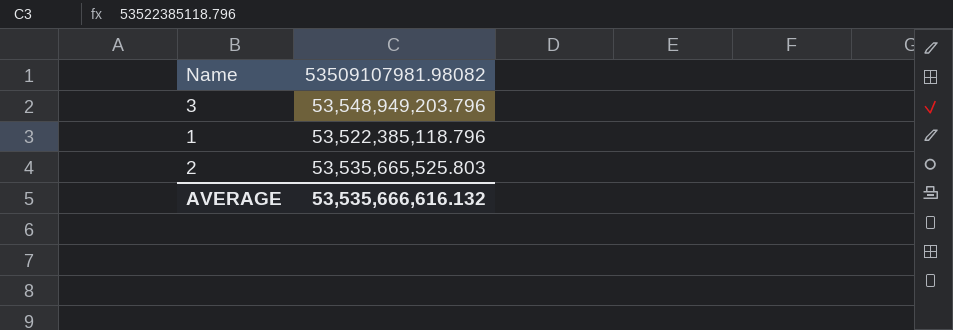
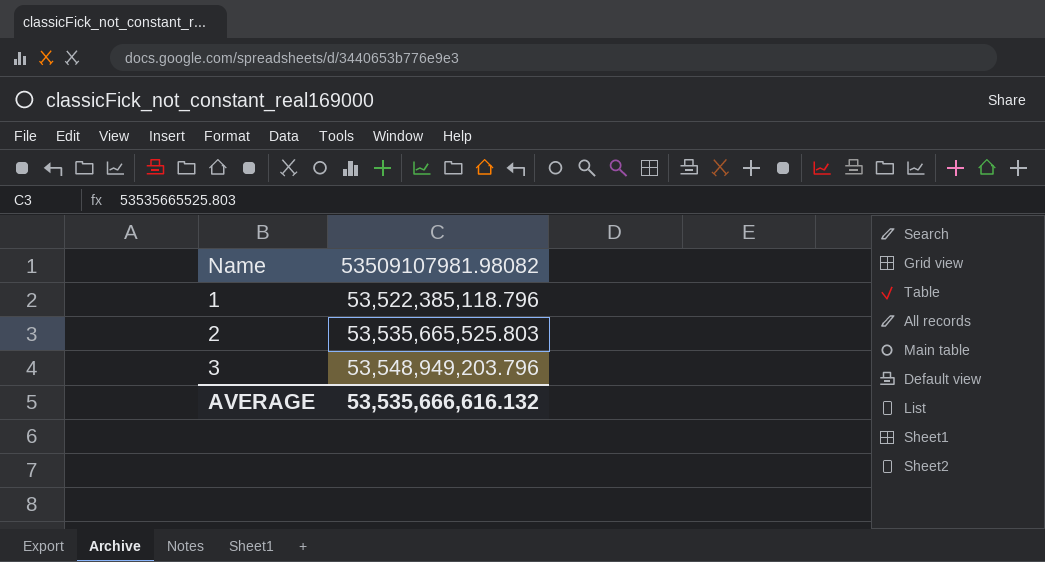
row order: none -> Name ascending

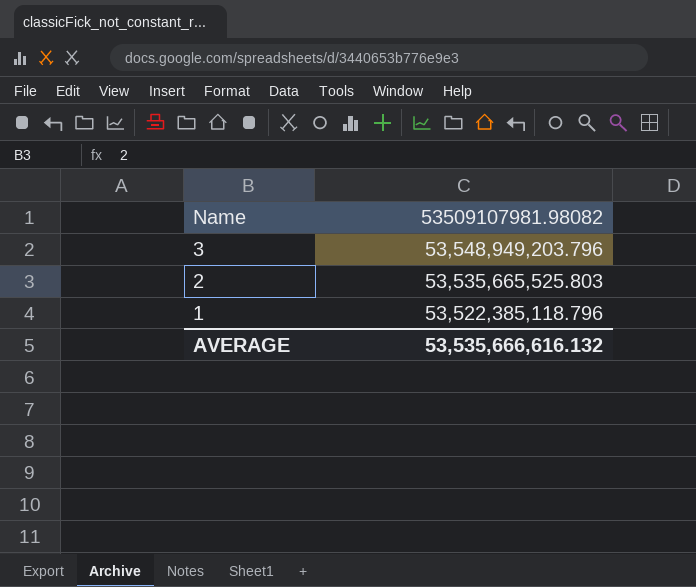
row order: Name ascending -> Name descending

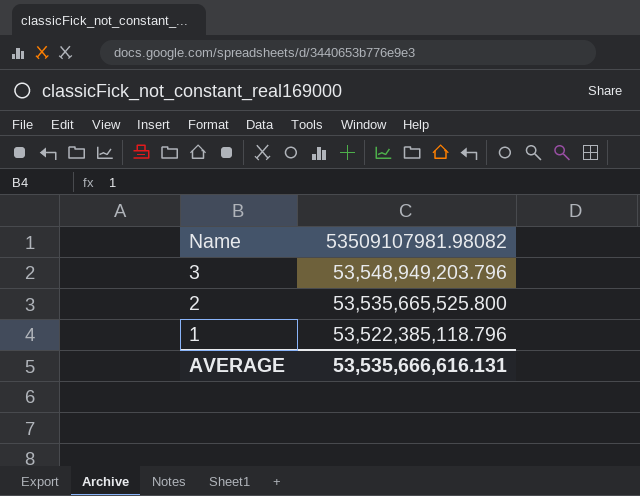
2 | 53509107981.98082: 53,535,665,525.803 -> 53,535,665,525.800
AVERAGE | 53509107981.98082: 53,535,666,616.132 -> 53,535,666,616.131

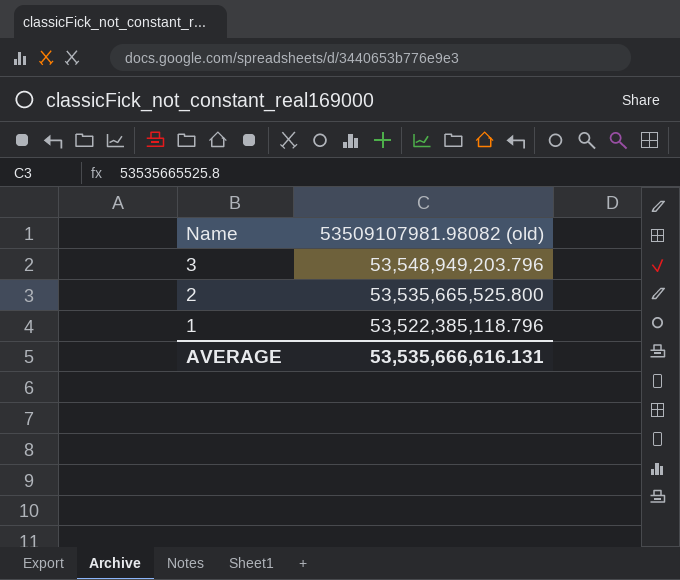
column name: 53509107981.98082 -> 53509107981.98082 (old)

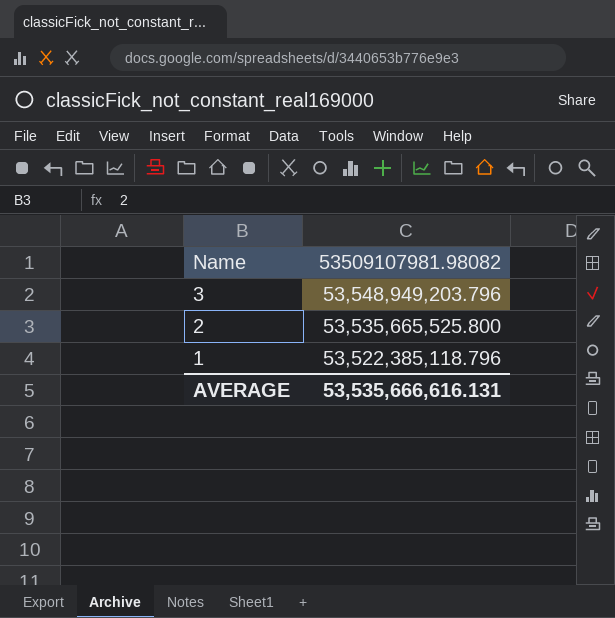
column name: 53509107981.98082 (old) -> 53509107981.98082

